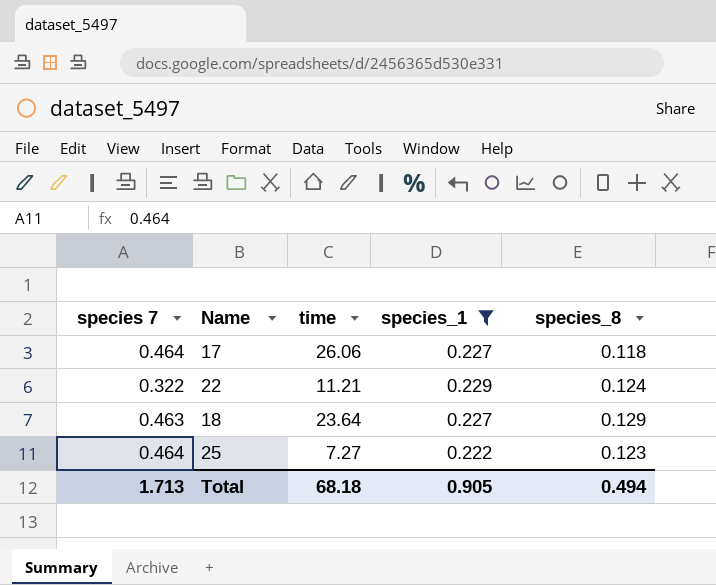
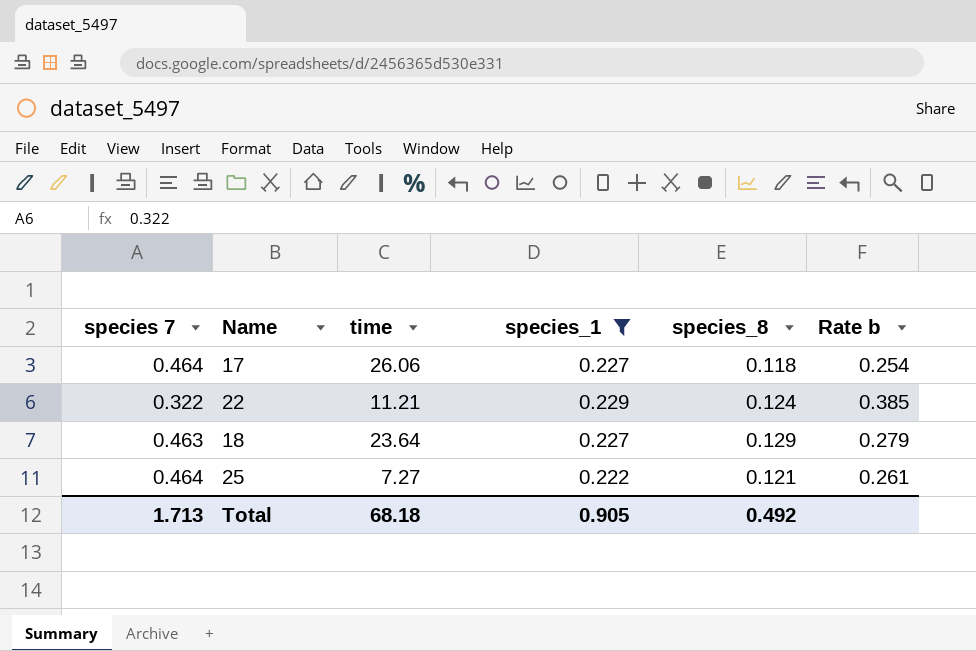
column Rate b | formula: none -> [species_8] / [species 7]
25 | species_8: 0.123 -> 0.121
Total | species_8: 0.494 -> 0.492

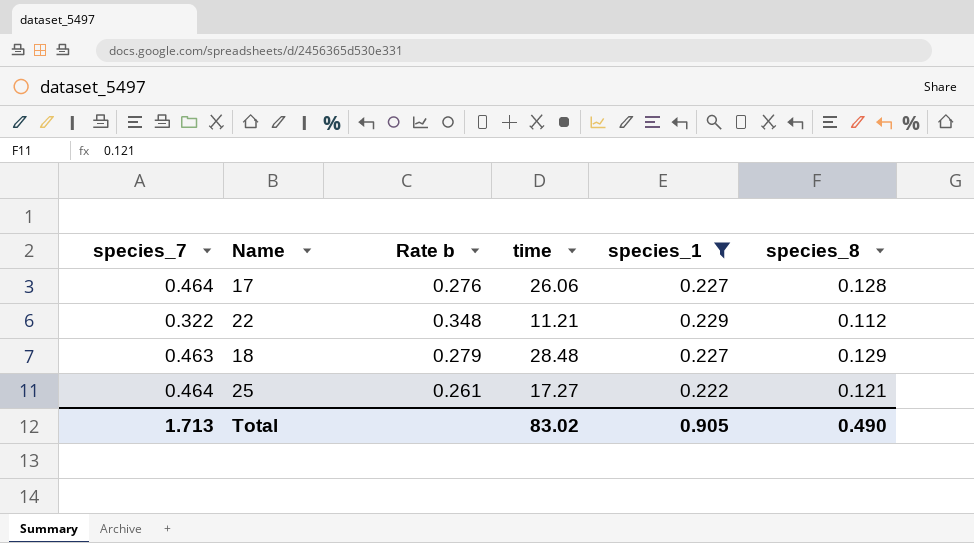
column name: species 7 -> species_7
column Rate b | position: 6 -> 3
17 | Rate b: 0.254 -> 0.276
17 | species_8: 0.118 -> 0.128
22 | Rate b: 0.385 -> 0.348
22 | species_8: 0.124 -> 0.112
18 | time: 23.64 -> 28.48
25 | time: 7.27 -> 17.27
Total | time: 68.18 -> 83.02
Total | species_8: 0.492 -> 0.490

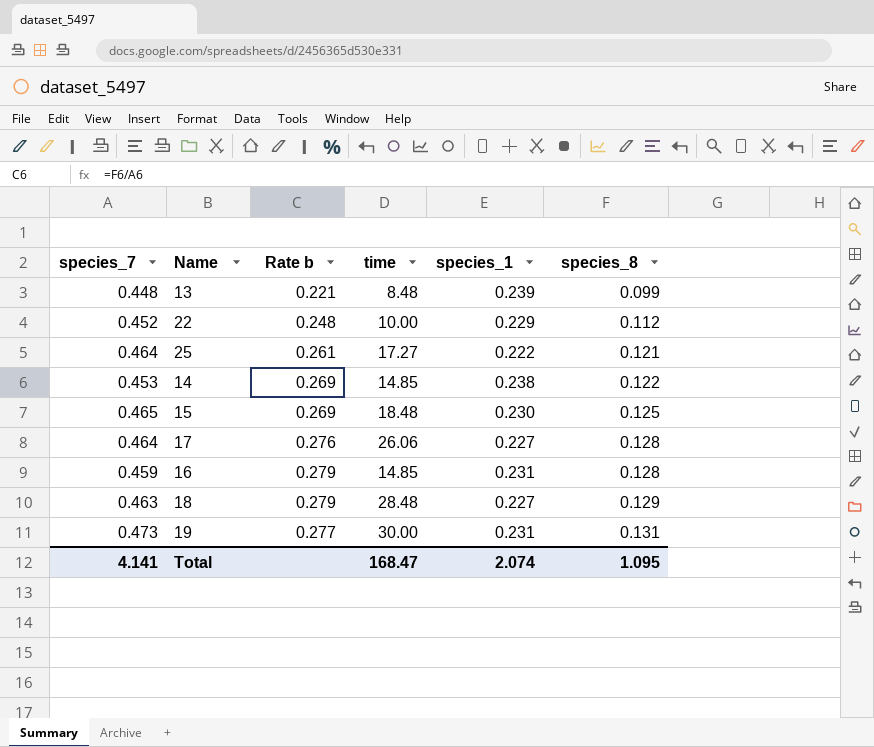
filter: species_1 <= 0.229 -> none
row order: none -> species_8 ascending
22 | species_7: 0.322 -> 0.452
22 | Rate b: 0.348 -> 0.248
22 | time: 11.21 -> 10.00
Total | species_7: 1.713 -> 4.141
Total | time: 83.02 -> 168.47
Total | species_1: 0.905 -> 2.074
Total | species_8: 0.490 -> 1.095

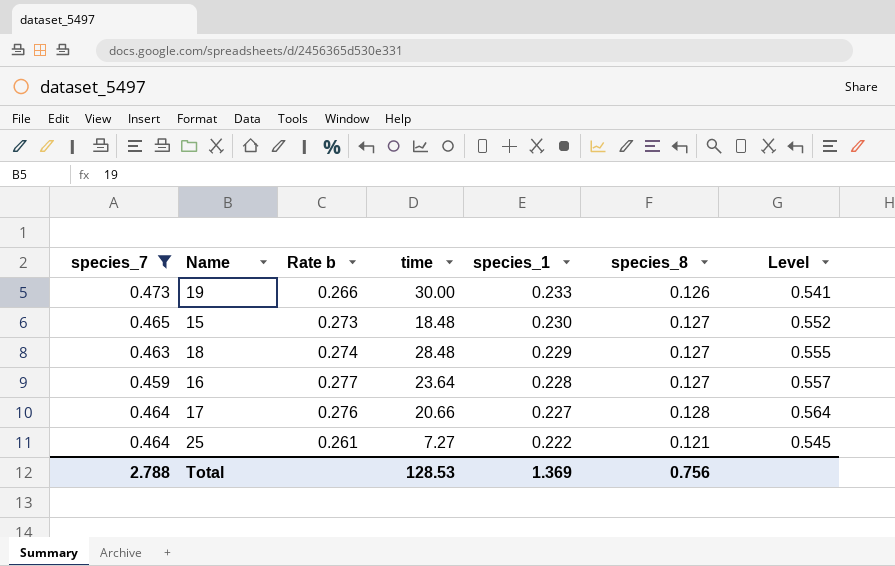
filter: none -> species_7 >= 0.459
row order: species_8 ascending -> species_1 descending
column Level | formula: none -> [species_8] / [species_1]
19 | Rate b: 0.277 -> 0.266
19 | species_1: 0.231 -> 0.233
19 | species_8: 0.131 -> 0.126
15 | Rate b: 0.269 -> 0.273
15 | species_8: 0.125 -> 0.127
18 | Rate b: 0.279 -> 0.274
18 | species_1: 0.227 -> 0.229
18 | species_8: 0.129 -> 0.127
16 | Rate b: 0.279 -> 0.277
16 | time: 14.85 -> 23.64
16 | species_1: 0.231 -> 0.228
16 | species_8: 0.128 -> 0.127
17 | time: 26.06 -> 20.66
25 | time: 17.27 -> 7.27
Total | species_7: 4.141 -> 2.788
Total | time: 168.47 -> 128.53
Total | species_1: 2.074 -> 1.369
Total | species_8: 1.095 -> 0.756

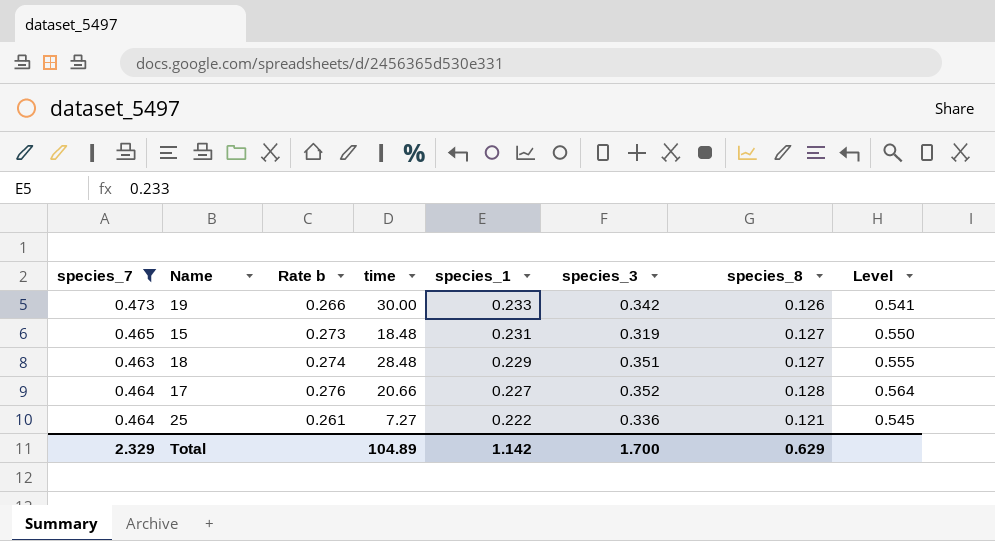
column species_3 | position: none -> 6
row 16: 0.459 | 0.277 | 23.64 | 0.228 | 0.127 | 0.557 -> none
15 | species_1: 0.230 -> 0.231
15 | Level: 0.552 -> 0.550
Total | species_7: 2.788 -> 2.329
Total | time: 128.53 -> 104.89
Total | species_1: 1.369 -> 1.142
Total | species_8: 0.756 -> 0.629

